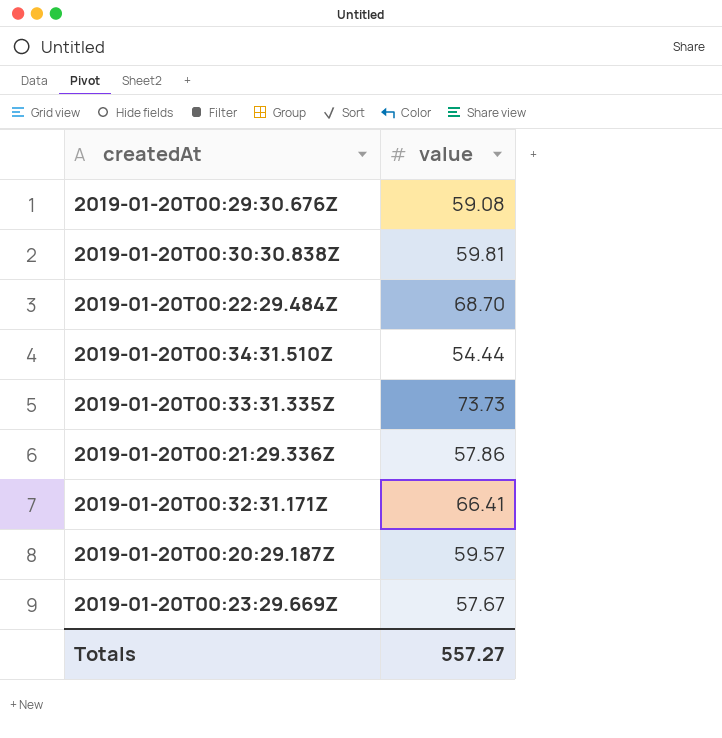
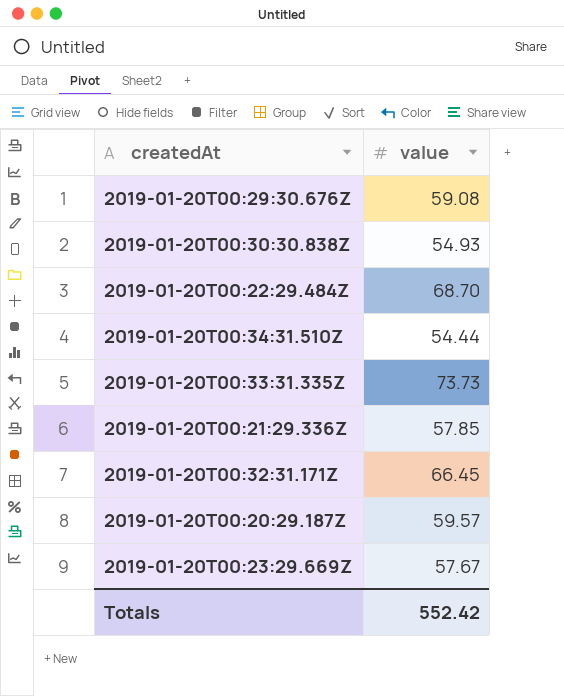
2019-01-20T00:30:30.838Z | value: 59.81 -> 54.93
2019-01-20T00:21:29.336Z | value: 57.86 -> 57.85
2019-01-20T00:32:31.171Z | value: 66.41 -> 66.45
Totals | value: 557.27 -> 552.42

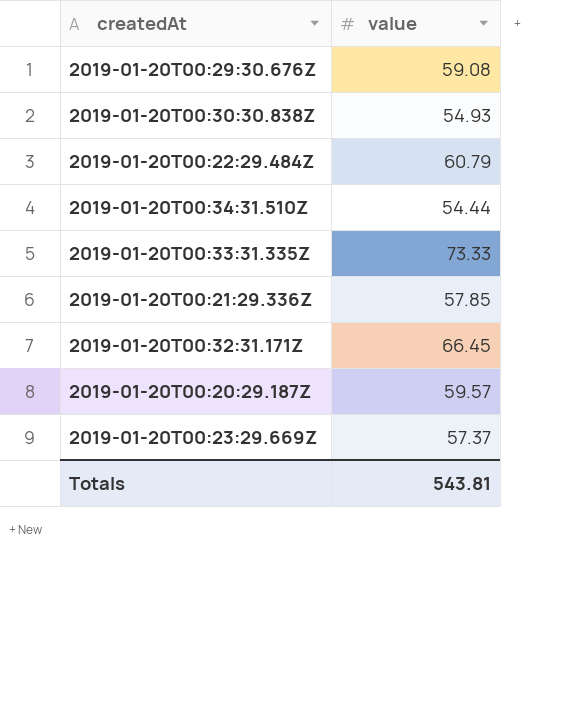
2019-01-20T00:22:29.484Z | value: 68.70 -> 60.79
2019-01-20T00:33:31.335Z | value: 73.73 -> 73.33
2019-01-20T00:23:29.669Z | value: 57.67 -> 57.37
Totals | value: 552.42 -> 543.81

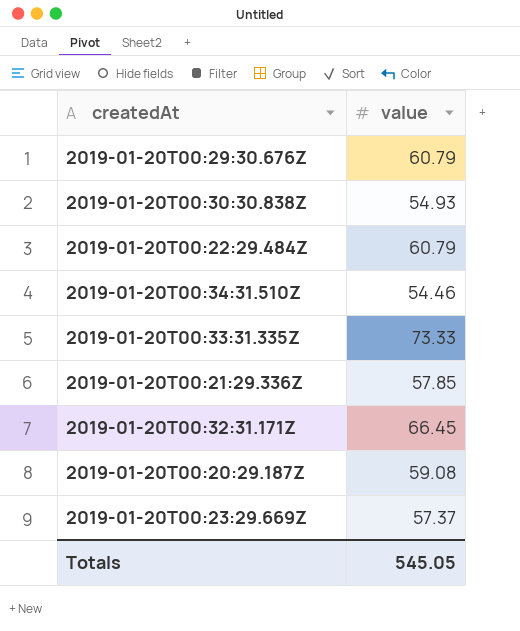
2019-01-20T00:29:30.676Z | value: 59.08 -> 60.79
2019-01-20T00:34:31.510Z | value: 54.44 -> 54.46
2019-01-20T00:20:29.187Z | value: 59.57 -> 59.08
Totals | value: 543.81 -> 545.05

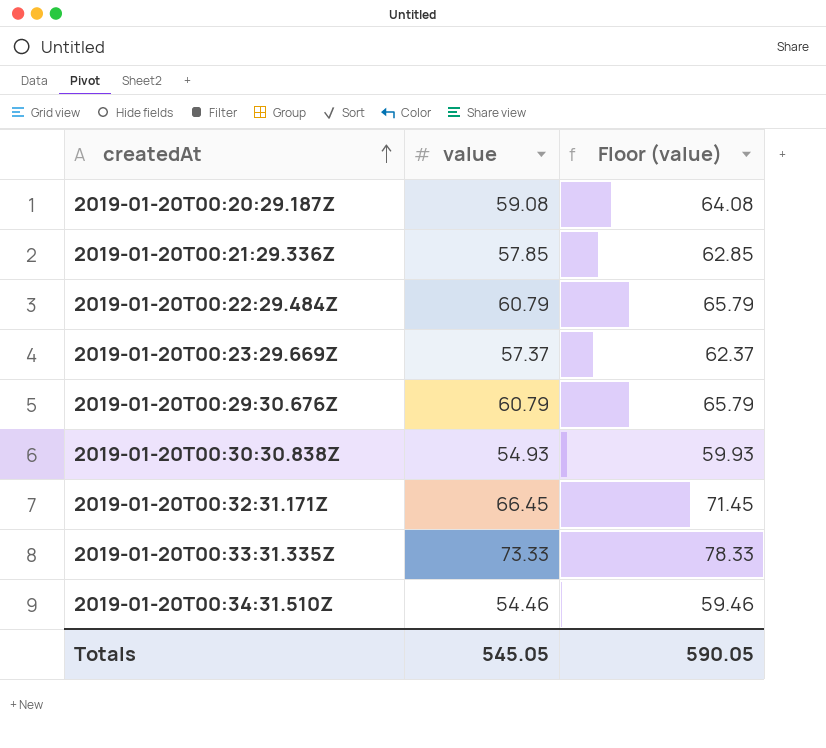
row order: none -> createdAt ascending
column Floor (value) | formula: none -> [value] + 5

